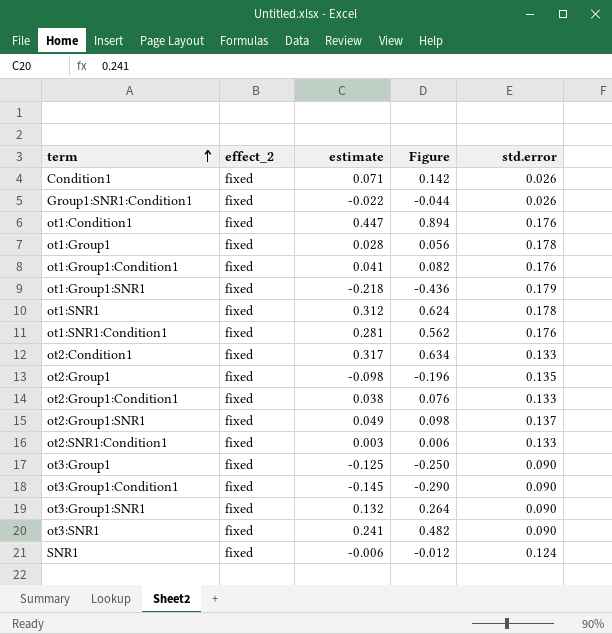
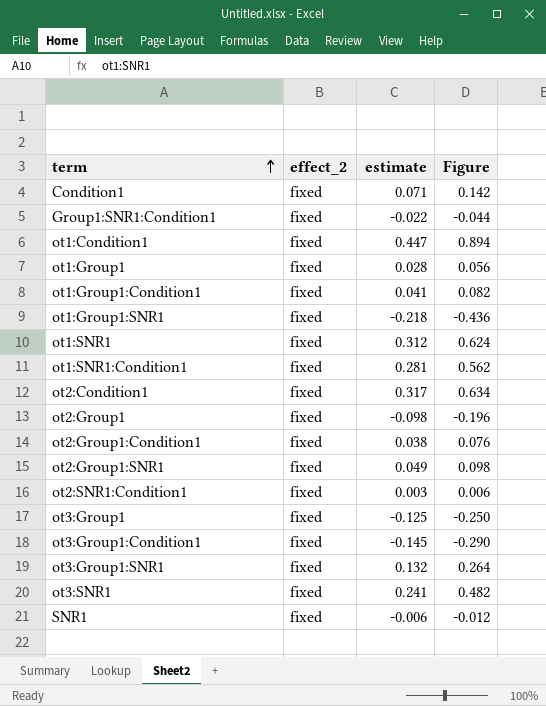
column std.error | position: 5 -> none

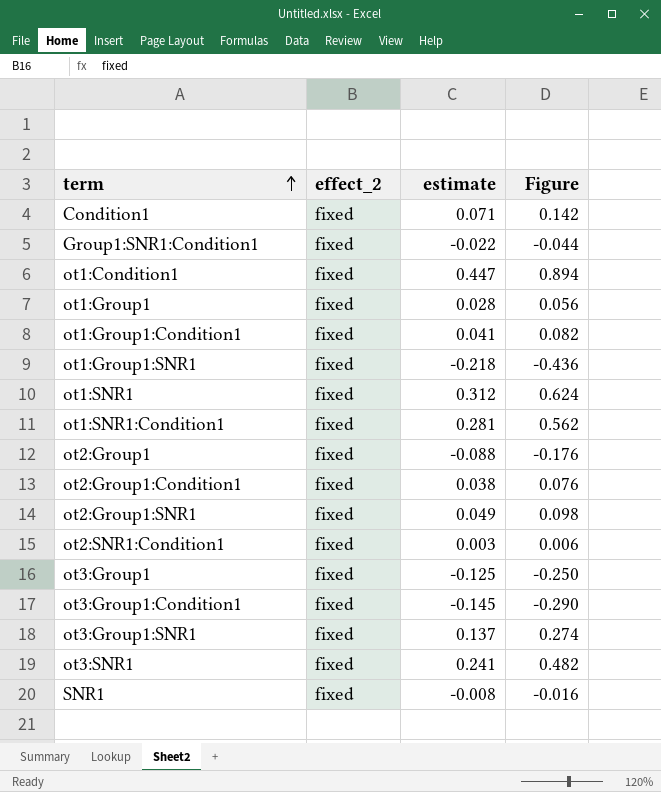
row ot2:Condition1: fixed | 0.317 | 0.634 -> none
ot2:Group1 | estimate: -0.098 -> -0.088
ot2:Group1 | Figure: -0.196 -> -0.176
ot3:Group1:SNR1 | estimate: 0.132 -> 0.137
ot3:Group1:SNR1 | Figure: 0.264 -> 0.274
SNR1 | estimate: -0.006 -> -0.008
SNR1 | Figure: -0.012 -> -0.016

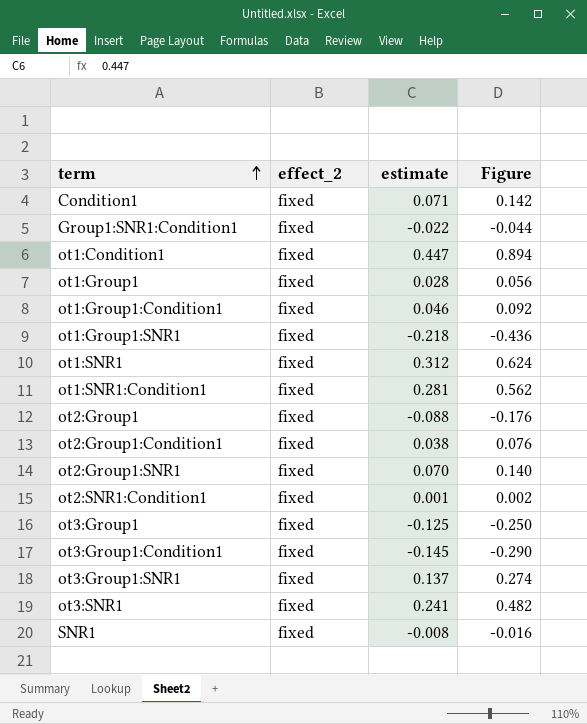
ot1:Group1:Condition1 | estimate: 0.041 -> 0.046
ot1:Group1:Condition1 | Figure: 0.082 -> 0.092
ot2:Group1:SNR1 | estimate: 0.049 -> 0.070
ot2:Group1:SNR1 | Figure: 0.098 -> 0.140
ot2:SNR1:Condition1 | estimate: 0.003 -> 0.001
ot2:SNR1:Condition1 | Figure: 0.006 -> 0.002

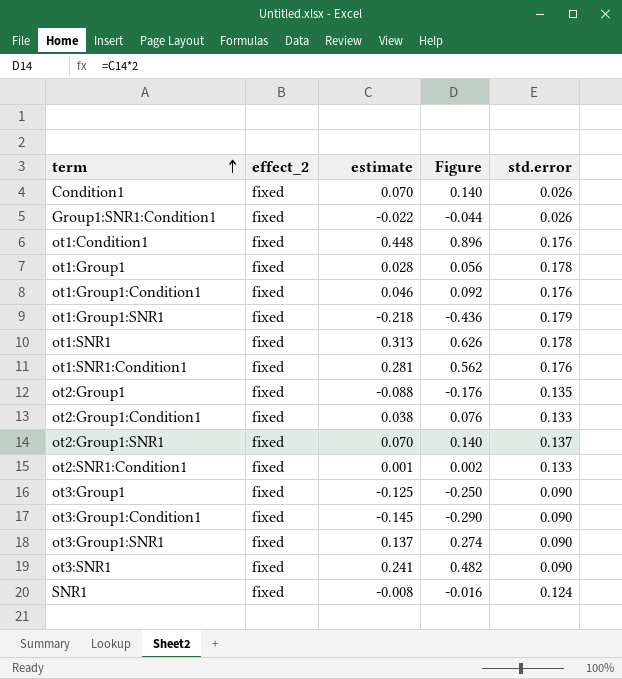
column std.error | position: none -> 5
Condition1 | estimate: 0.071 -> 0.070
Condition1 | Figure: 0.142 -> 0.140
ot1:Condition1 | estimate: 0.447 -> 0.448
ot1:Condition1 | Figure: 0.894 -> 0.896
ot1:SNR1 | estimate: 0.312 -> 0.313
ot1:SNR1 | Figure: 0.624 -> 0.626

